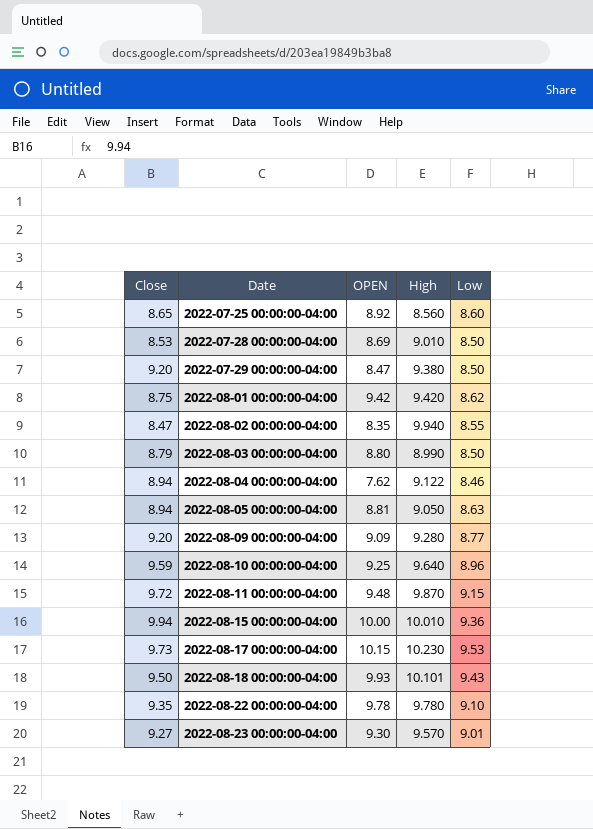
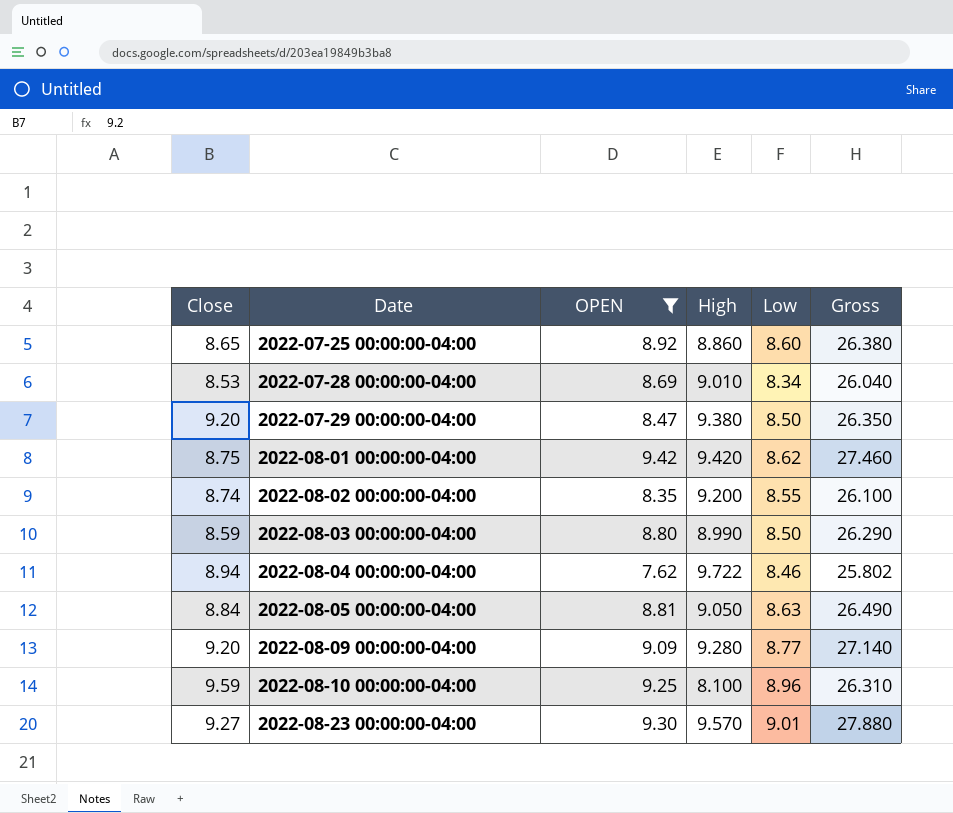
filter: none -> OPEN <= 9.42
column Gross | formula: none -> [OPEN] + [High] + [Low]
2022-07-25 00:00:00-04:00 | High: 8.560 -> 8.860
2022-07-28 00:00:00-04:00 | Low: 8.50 -> 8.34
2022-08-02 00:00:00-04:00 | Close: 8.47 -> 8.74
2022-08-02 00:00:00-04:00 | High: 9.940 -> 9.200
2022-08-03 00:00:00-04:00 | Close: 8.79 -> 8.59
2022-08-04 00:00:00-04:00 | High: 9.122 -> 9.722
2022-08-05 00:00:00-04:00 | Close: 8.94 -> 8.84
2022-08-10 00:00:00-04:00 | High: 9.640 -> 8.100

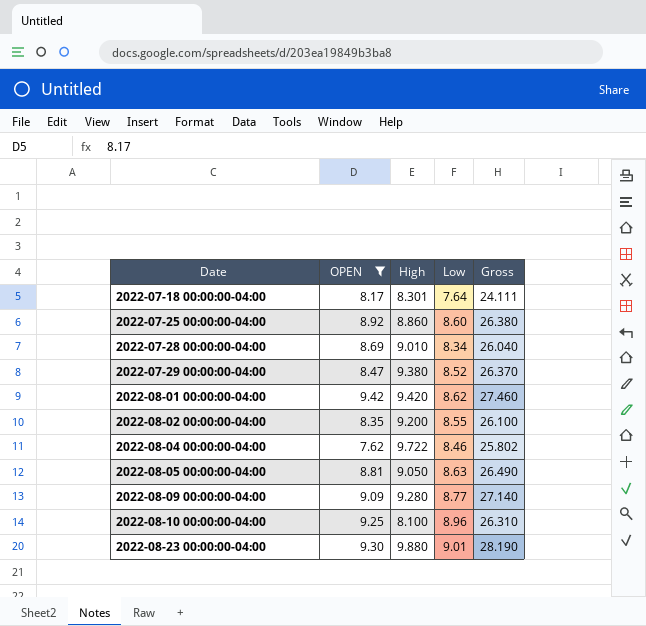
column Close | position: 1 -> none
row 2022-08-03 00:00:00-04:00: 8.59 | 8.80 | 8.990 | 8.50 | 26.290 -> none
row 2022-07-18 00:00:00-04:00: none -> 8.17 | 8.301 | 7.64 | 24.111
2022-07-29 00:00:00-04:00 | Low: 8.50 -> 8.52
2022-07-29 00:00:00-04:00 | Gross: 26.350 -> 26.370
2022-08-23 00:00:00-04:00 | High: 9.570 -> 9.880
2022-08-23 00:00:00-04:00 | Gross: 27.880 -> 28.190

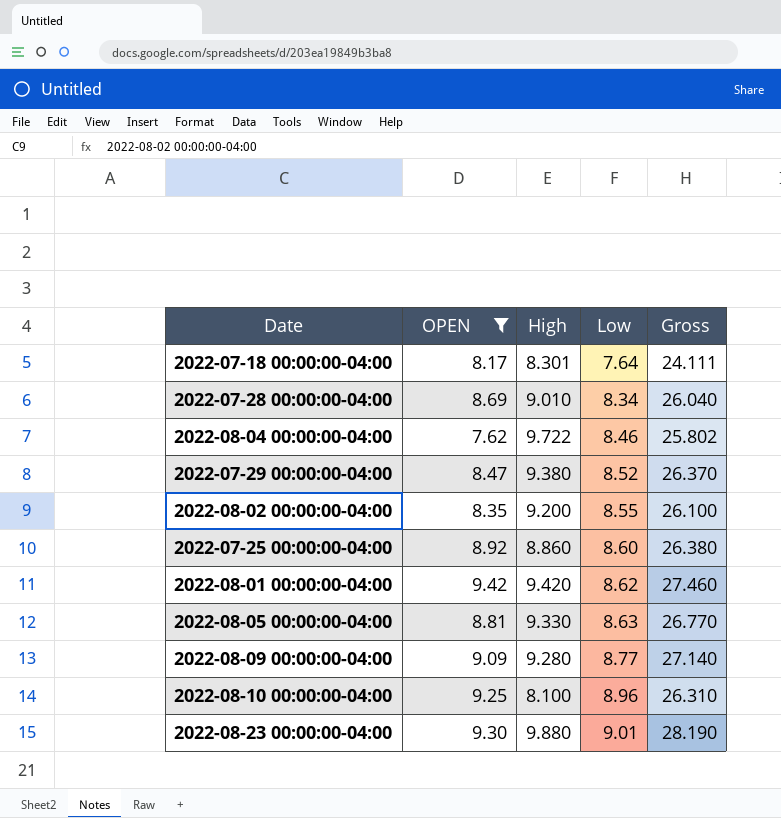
row order: Date ascending -> Low ascending
2022-08-05 00:00:00-04:00 | High: 9.050 -> 9.330
2022-08-05 00:00:00-04:00 | Gross: 26.490 -> 26.770

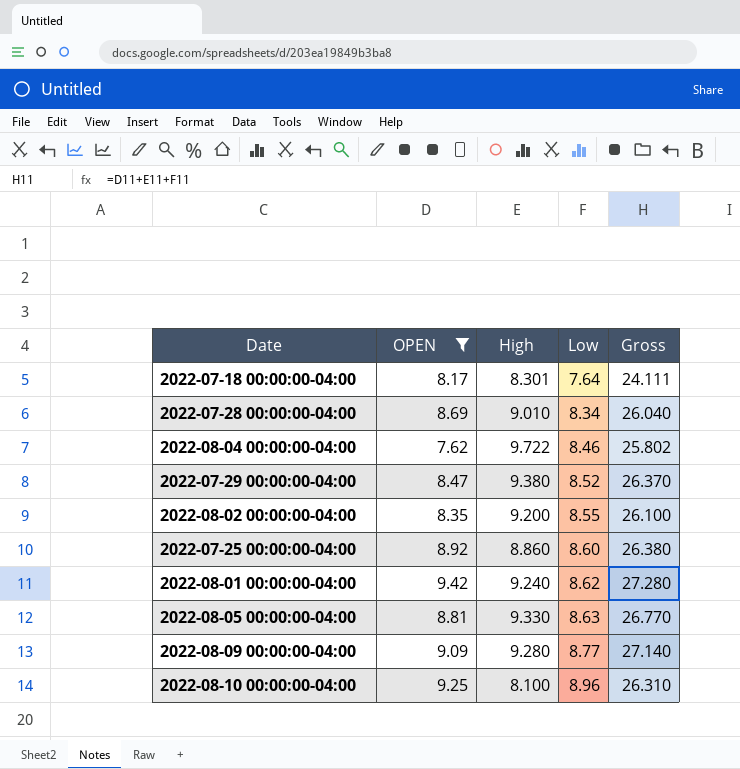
row 2022-08-23 00:00:00-04:00: 9.30 | 9.880 | 9.01 | 28.190 -> none
2022-08-01 00:00:00-04:00 | High: 9.420 -> 9.240
2022-08-01 00:00:00-04:00 | Gross: 27.460 -> 27.280

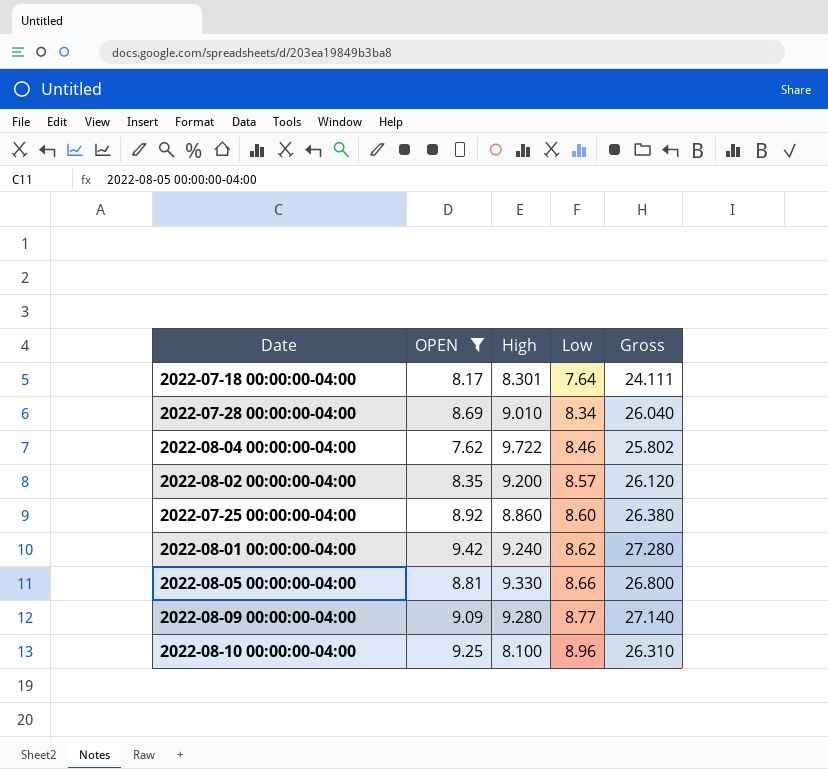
row 2022-07-29 00:00:00-04:00: 8.47 | 9.380 | 8.52 | 26.370 -> none
2022-08-02 00:00:00-04:00 | Low: 8.55 -> 8.57
2022-08-02 00:00:00-04:00 | Gross: 26.100 -> 26.120
2022-08-05 00:00:00-04:00 | Low: 8.63 -> 8.66
2022-08-05 00:00:00-04:00 | Gross: 26.770 -> 26.800

